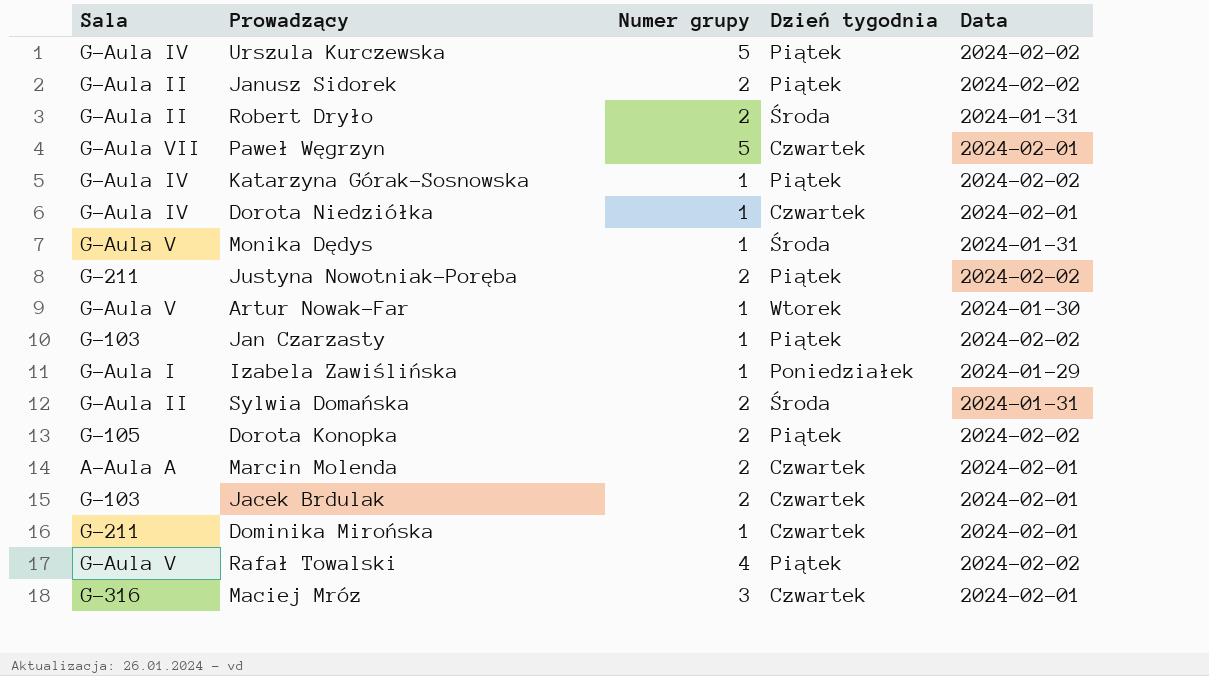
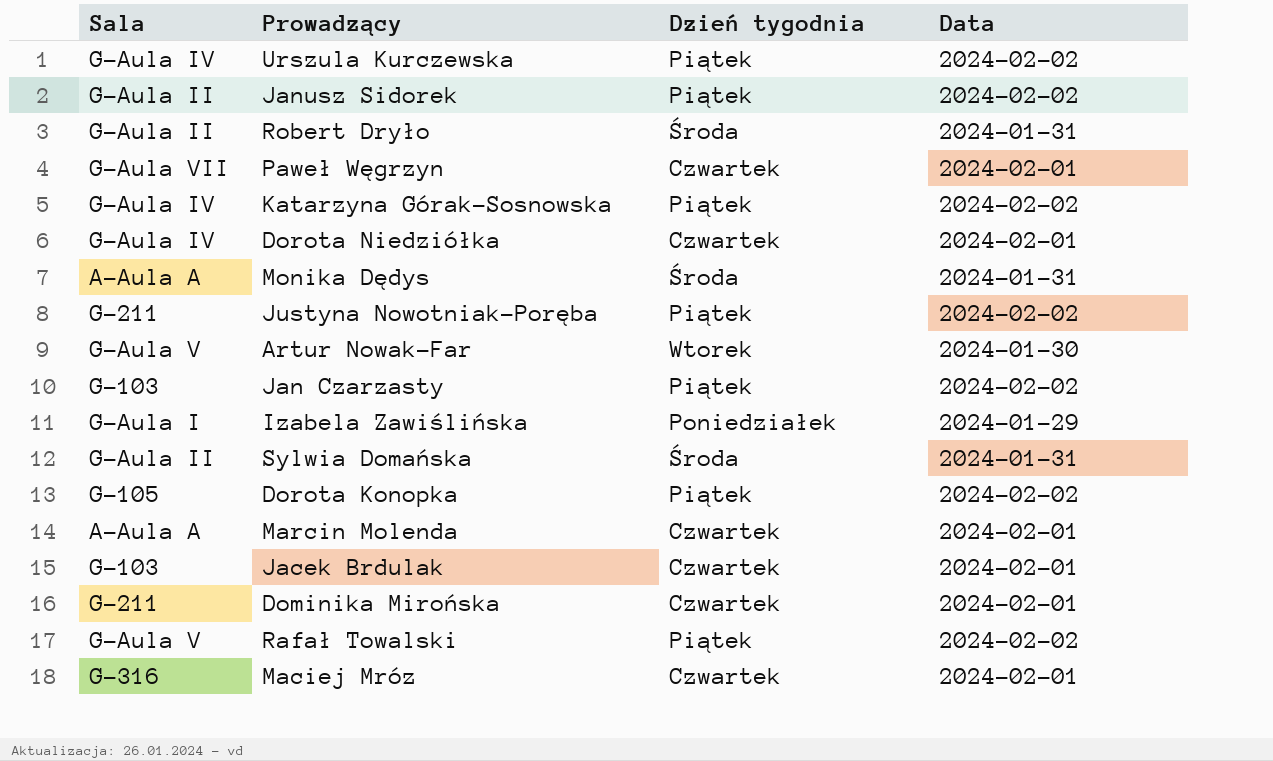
column Numer grupy | position: 3 -> none
Monika Dędys | Sala: G-Aula V -> A-Aula A

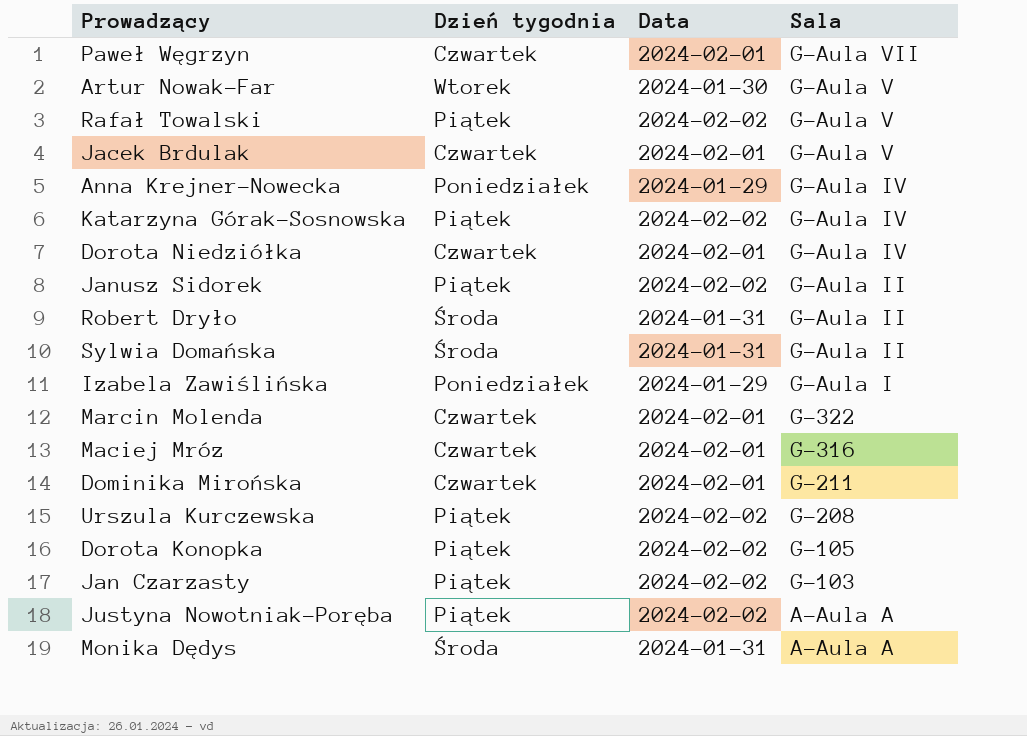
row order: none -> Sala descending
column Sala | position: 1 -> 4
Jacek Brdulak | Sala: G-103 -> G-Aula V
row Anna Krejner-Nowecka: none -> Poniedziałek | 2024-01-29 | G-Aula IV
Marcin Molenda | Sala: A-Aula A -> G-322
Urszula Kurczewska | Sala: G-Aula IV -> G-208
Justyna Nowotniak-Poręba | Sala: G-211 -> A-Aula A

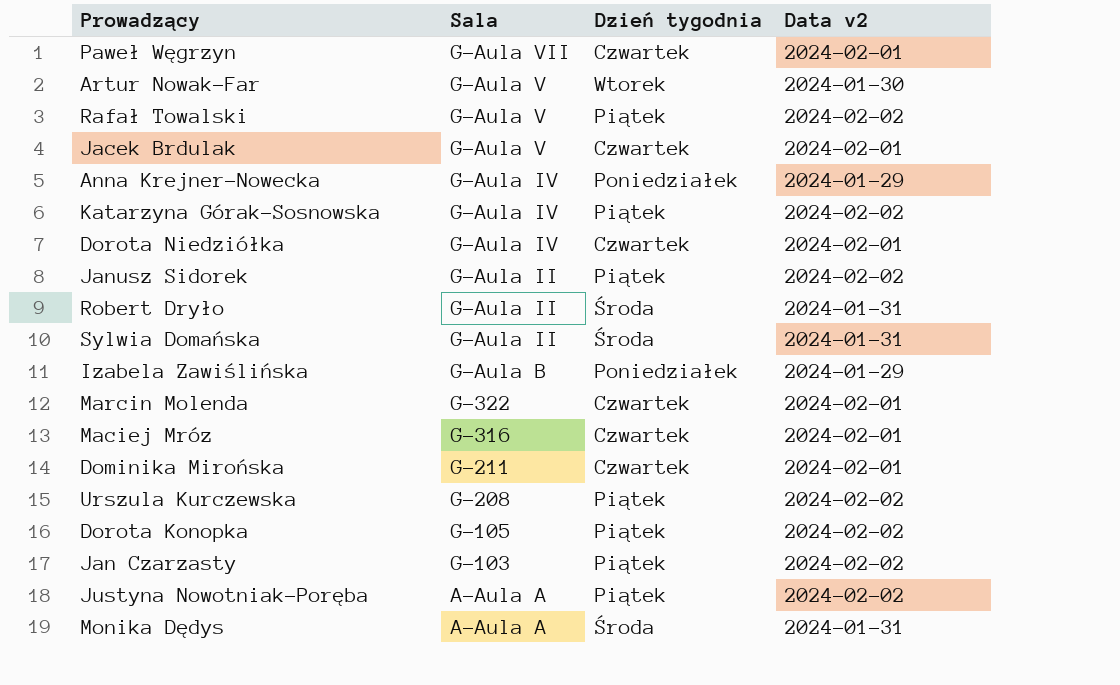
column Sala | position: 4 -> 2
column name: Data -> Data v2
Izabela Zawiślińska | Sala: G-Aula I -> G-Aula B

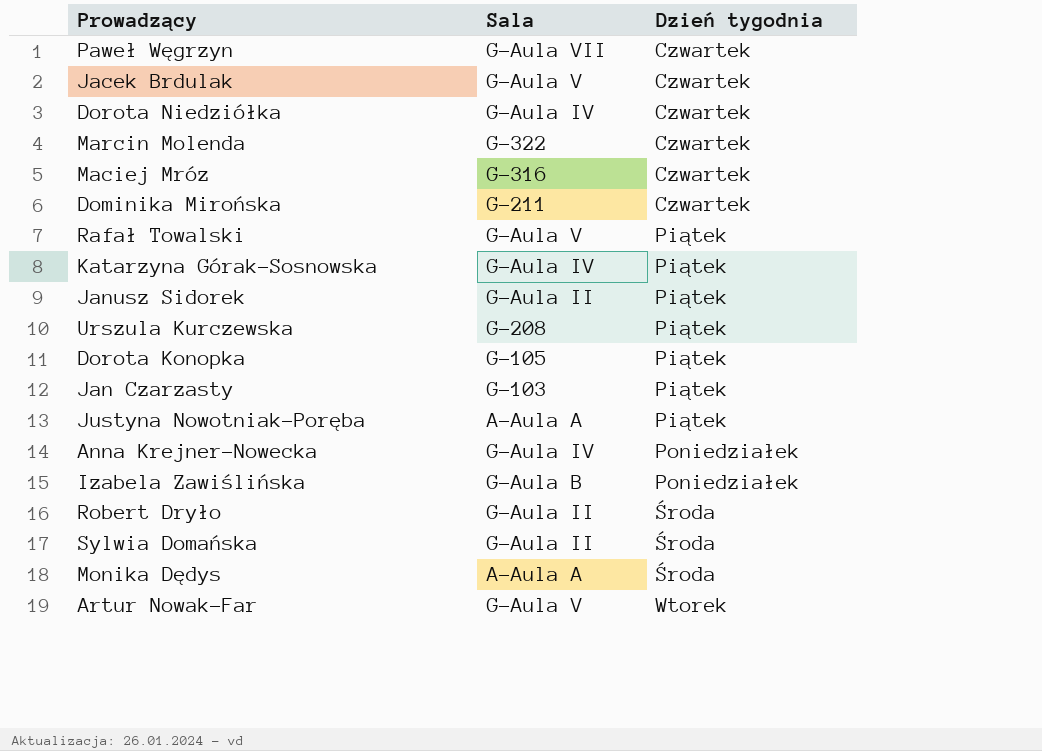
row order: Sala descending -> Dzień tygodnia ascending
column Data v2 | position: 4 -> none

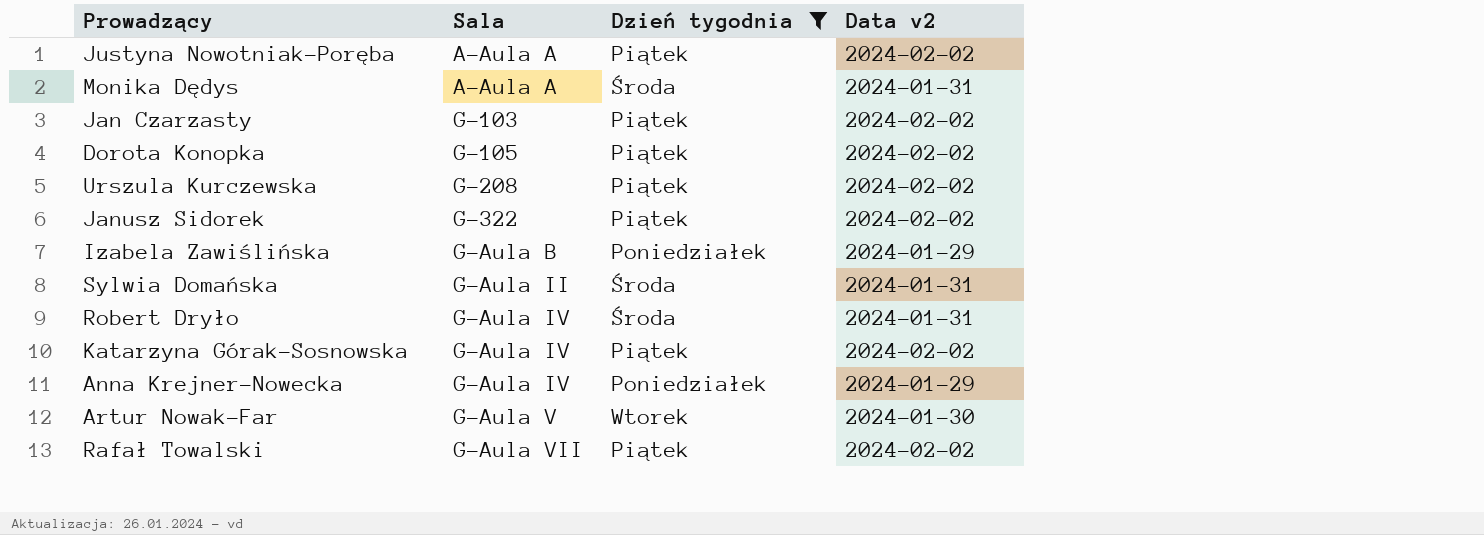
filter: none -> Dzień tygodnia != Czwartek
row order: Dzień tygodnia ascending -> Sala ascending
column Data v2 | position: none -> 4
Janusz Sidorek | Sala: G-Aula II -> G-322
Robert Dryło | Sala: G-Aula II -> G-Aula IV
Rafał Towalski | Sala: G-Aula V -> G-Aula VII

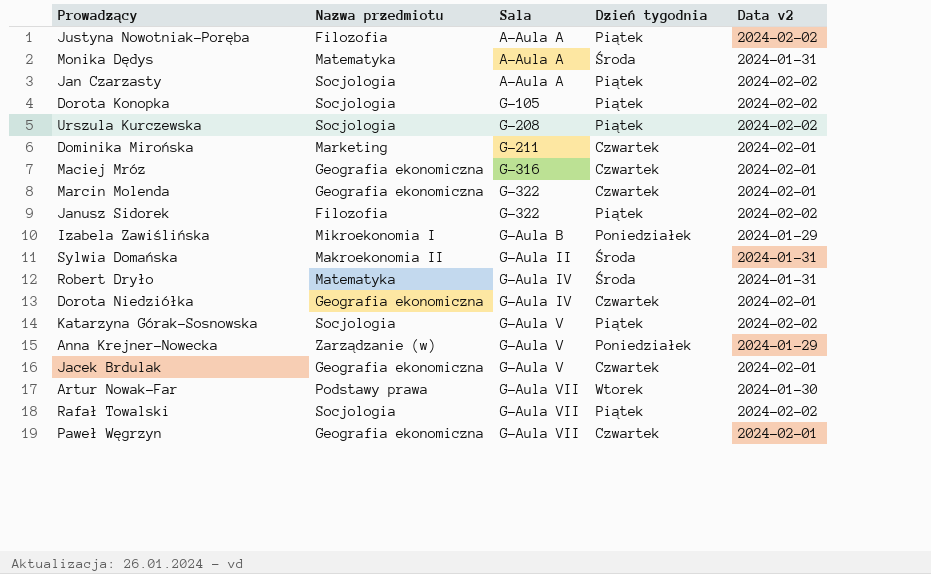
filter: Dzień tygodnia != Czwartek -> none
column Nazwa przedmiotu | position: none -> 2
Jan Czarzasty | Sala: G-103 -> A-Aula A
Katarzyna Górak-Sosnowska | Sala: G-Aula IV -> G-Aula V
Anna Krejner-Nowecka | Sala: G-Aula IV -> G-Aula V
Artur Nowak-Far | Sala: G-Aula V -> G-Aula VII

